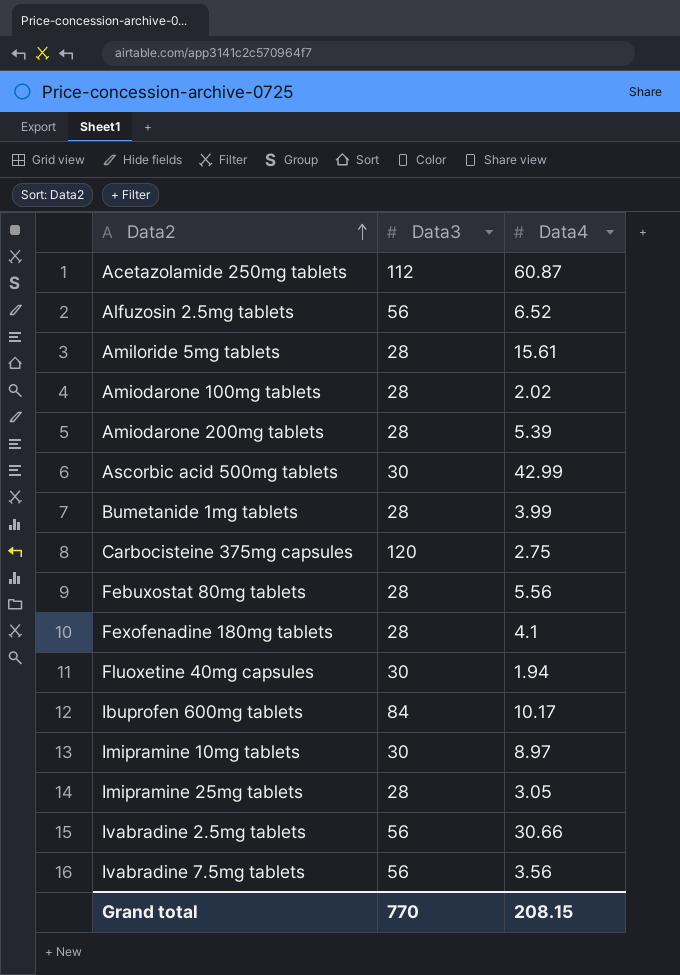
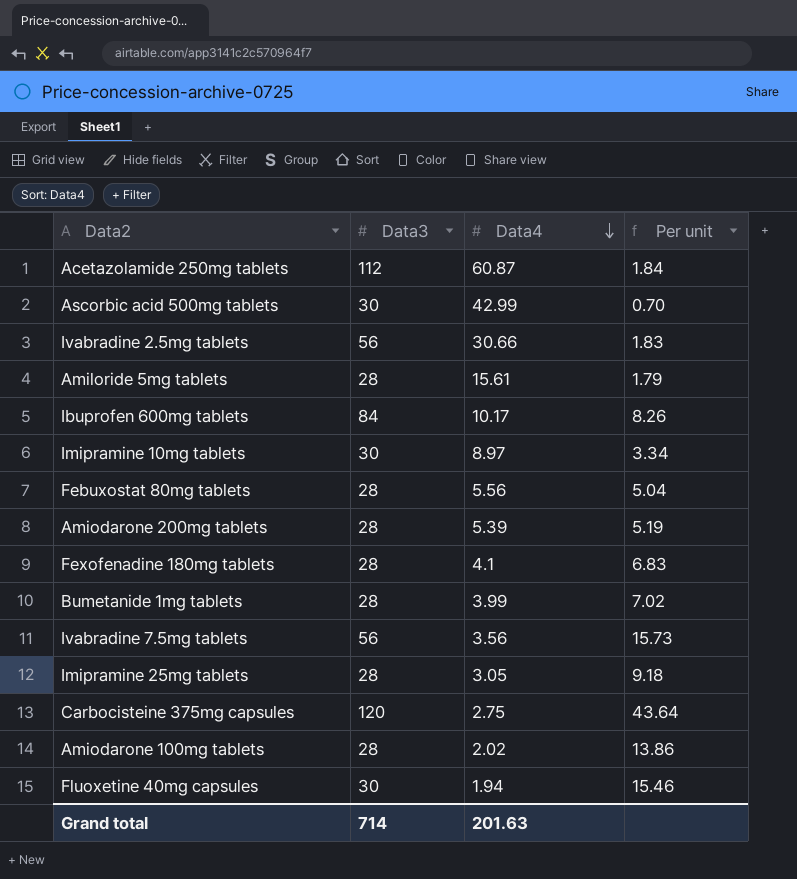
row order: Data2 ascending -> Data4 descending
column Per unit | formula: none -> [Data3] / [Data4]
row Alfuzosin 2.5mg tablets: 56 | 6.52 -> none
Grand total | Data3: 770 -> 714
Grand total | Data4: 208.15 -> 201.63

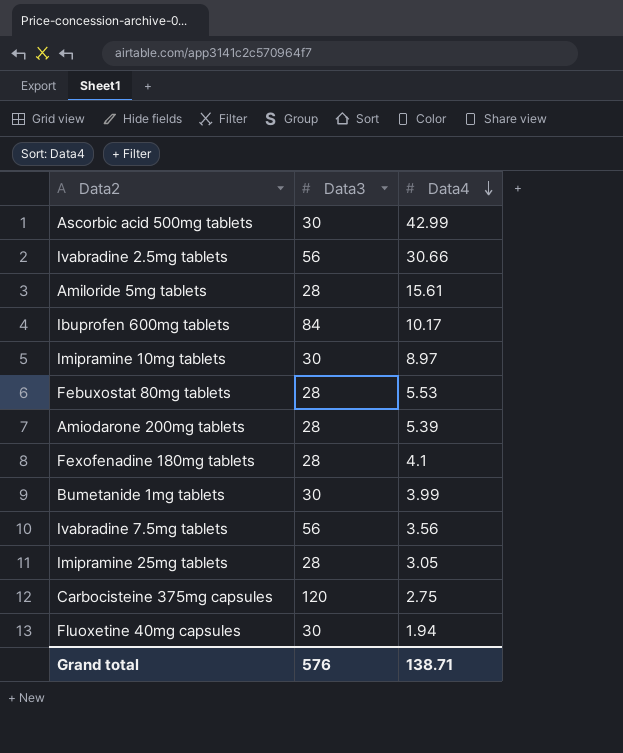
column Per unit | formula: [Data3] / [Data4] -> none
row Acetazolamide 250mg tablets: 112 | 60.87 | 1.84 -> none
row Amiodarone 100mg tablets: 28 | 2.02 | 13.86 -> none
Febuxostat 80mg tablets | Data4: 5.56 -> 5.53
Bumetanide 1mg tablets | Data3: 28 -> 30
Grand total | Data3: 714 -> 576
Grand total | Data4: 201.63 -> 138.71

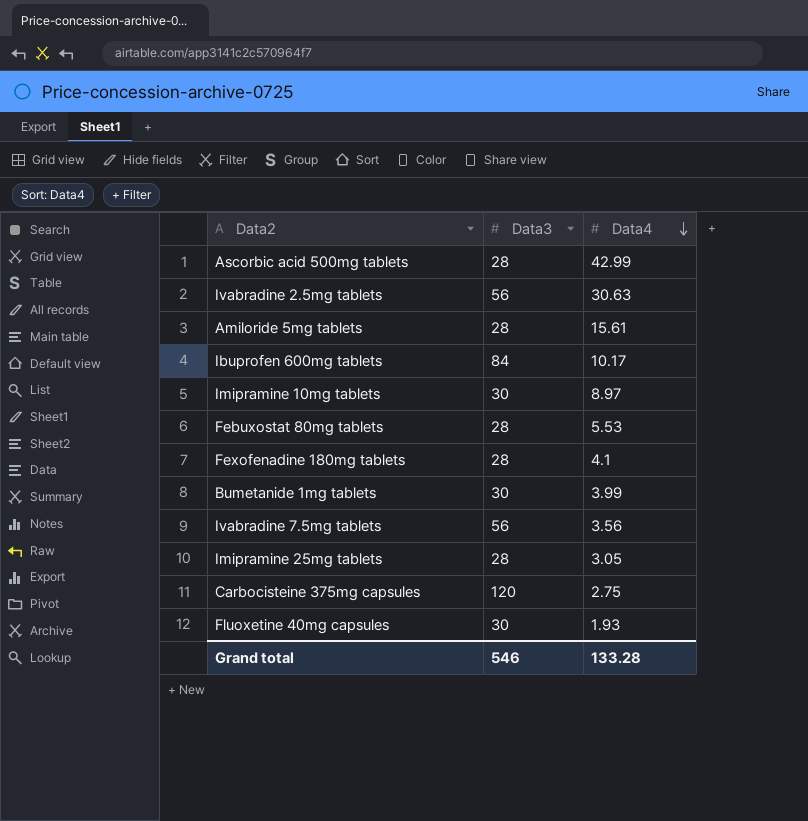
row Amiodarone 200mg tablets: 28 | 5.39 -> none
Ascorbic acid 500mg tablets | Data3: 30 -> 28
Ivabradine 2.5mg tablets | Data4: 30.66 -> 30.63
Fluoxetine 40mg capsules | Data4: 1.94 -> 1.93
Grand total | Data3: 576 -> 546
Grand total | Data4: 138.71 -> 133.28

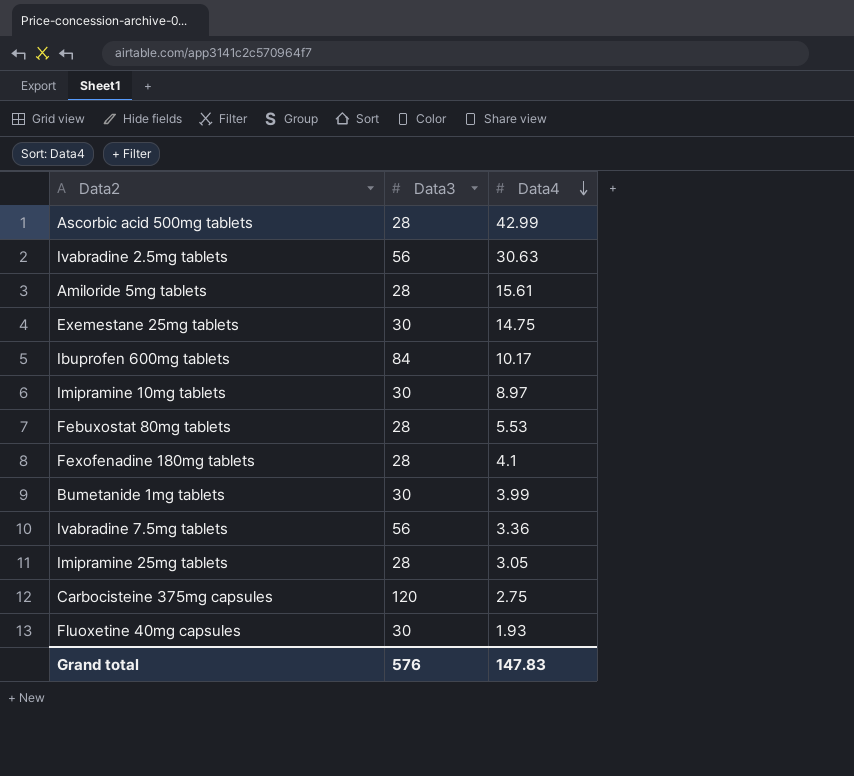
row Exemestane 25mg tablets: none -> 30 | 14.75
Ivabradine 7.5mg tablets | Data4: 3.56 -> 3.36
Grand total | Data3: 546 -> 576
Grand total | Data4: 133.28 -> 147.83

